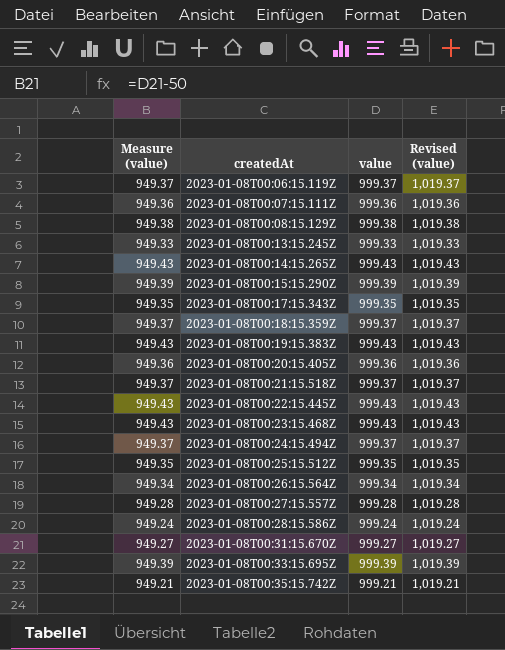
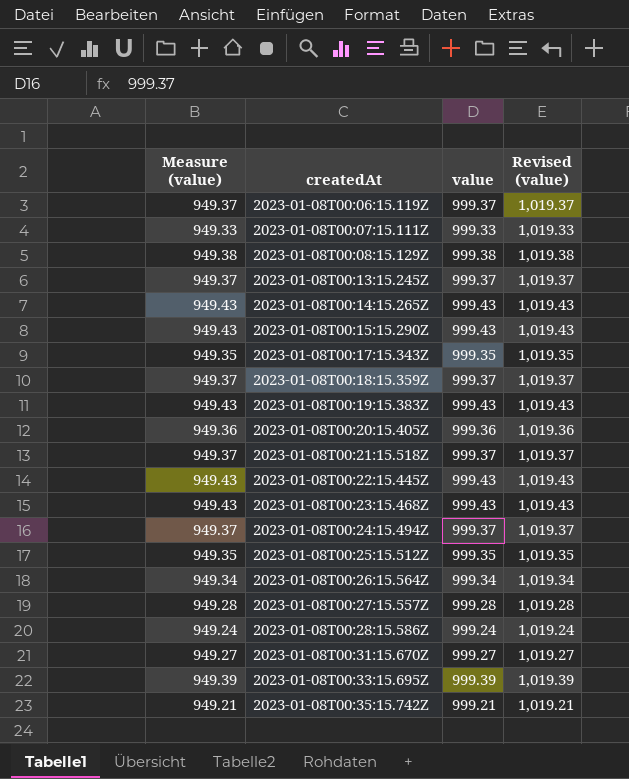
2023-01-08T00:07:15.111Z | Measure (value): 949.36 -> 949.33
2023-01-08T00:07:15.111Z | value: 999.36 -> 999.33
2023-01-08T00:07:15.111Z | Revised (value): 1,019.36 -> 1,019.33
2023-01-08T00:13:15.245Z | Measure (value): 949.33 -> 949.37
2023-01-08T00:13:15.245Z | value: 999.33 -> 999.37
2023-01-08T00:13:15.245Z | Revised (value): 1,019.33 -> 1,019.37
2023-01-08T00:15:15.290Z | Measure (value): 949.39 -> 949.43
2023-01-08T00:15:15.290Z | value: 999.39 -> 999.43
2023-01-08T00:15:15.290Z | Revised (value): 1,019.39 -> 1,019.43

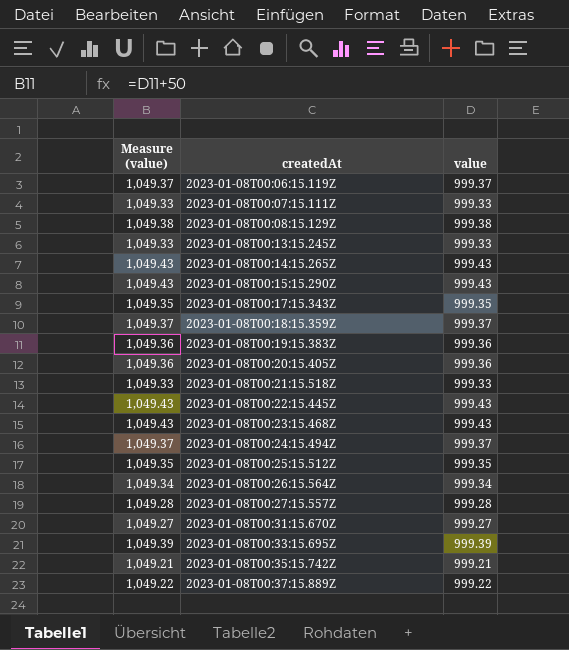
column Revised (value) | formula: [value] + 20 -> none
column Measure (value) | formula: [value] - 50 -> [value] + 50
row 2023-01-08T00:28:15.586Z: 949.24 | 999.24 | 1,019.24 -> none
2023-01-08T00:13:15.245Z | value: 999.37 -> 999.33
2023-01-08T00:19:15.383Z | value: 999.43 -> 999.36
2023-01-08T00:21:15.518Z | value: 999.37 -> 999.33
row 2023-01-08T00:37:15.889Z: none -> 1,049.22 | 999.22

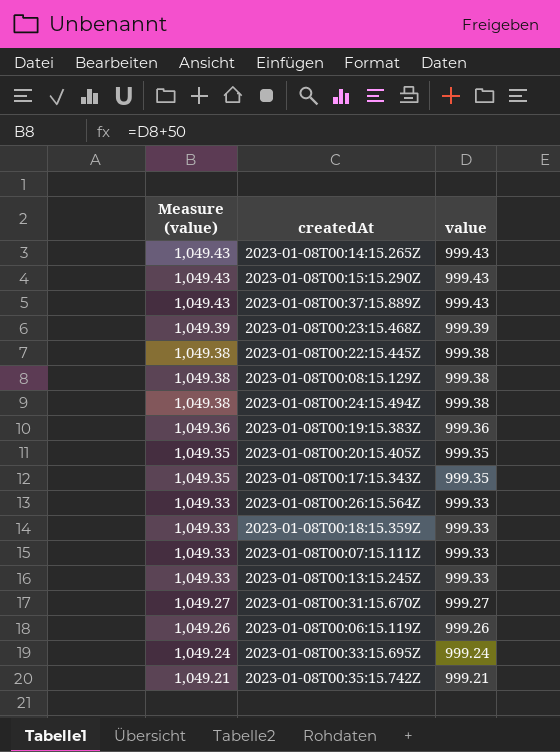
row order: createdAt ascending -> Measure (value) descending
row 2023-01-08T00:21:15.518Z: 1,049.33 | 999.33 -> none
row 2023-01-08T00:25:15.512Z: 1,049.35 | 999.35 -> none
row 2023-01-08T00:27:15.557Z: 1,049.28 | 999.28 -> none
2023-01-08T00:37:15.889Z | Measure (value): 1,049.22 -> 1,049.43
2023-01-08T00:37:15.889Z | value: 999.22 -> 999.43
2023-01-08T00:23:15.468Z | Measure (value): 1,049.43 -> 1,049.39
2023-01-08T00:23:15.468Z | value: 999.43 -> 999.39
2023-01-08T00:22:15.445Z | Measure (value): 1,049.43 -> 1,049.38
2023-01-08T00:22:15.445Z | value: 999.43 -> 999.38
2023-01-08T00:24:15.494Z | Measure (value): 1,049.37 -> 1,049.38
2023-01-08T00:24:15.494Z | value: 999.37 -> 999.38
2023-01-08T00:20:15.405Z | Measure (value): 1,049.36 -> 1,049.35
2023-01-08T00:20:15.405Z | value: 999.36 -> 999.35
2023-01-08T00:26:15.564Z | Measure (value): 1,049.34 -> 1,049.33
2023-01-08T00:26:15.564Z | value: 999.34 -> 999.33
2023-01-08T00:18:15.359Z | Measure (value): 1,049.37 -> 1,049.33
2023-01-08T00:18:15.359Z | value: 999.37 -> 999.33
2023-01-08T00:06:15.119Z | Measure (value): 1,049.37 -> 1,049.26
2023-01-08T00:06:15.119Z | value: 999.37 -> 999.26
2023-01-08T00:33:15.695Z | Measure (value): 1,049.39 -> 1,049.24
2023-01-08T00:33:15.695Z | value: 999.39 -> 999.24

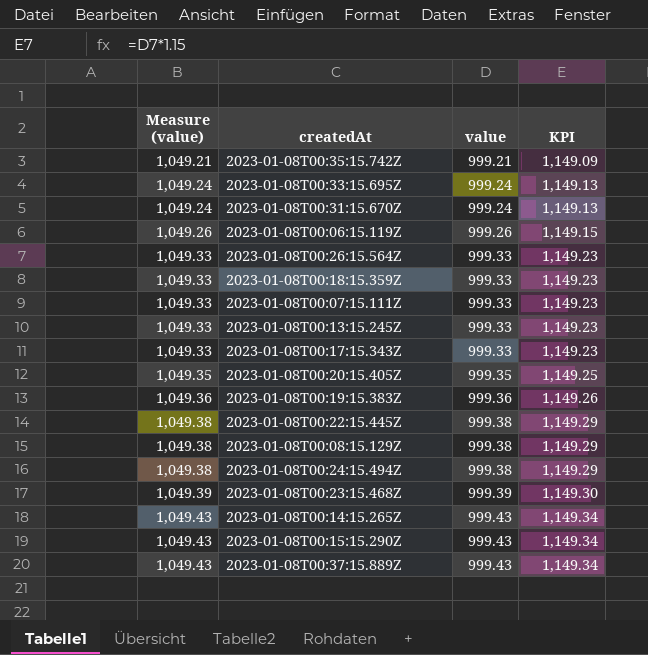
row order: Measure (value) descending -> Measure (value) ascending
column KPI | formula: none -> [value] * 1.15
2023-01-08T00:31:15.670Z | Measure (value): 1,049.27 -> 1,049.24
2023-01-08T00:31:15.670Z | value: 999.27 -> 999.24
2023-01-08T00:17:15.343Z | Measure (value): 1,049.35 -> 1,049.33
2023-01-08T00:17:15.343Z | value: 999.35 -> 999.33

